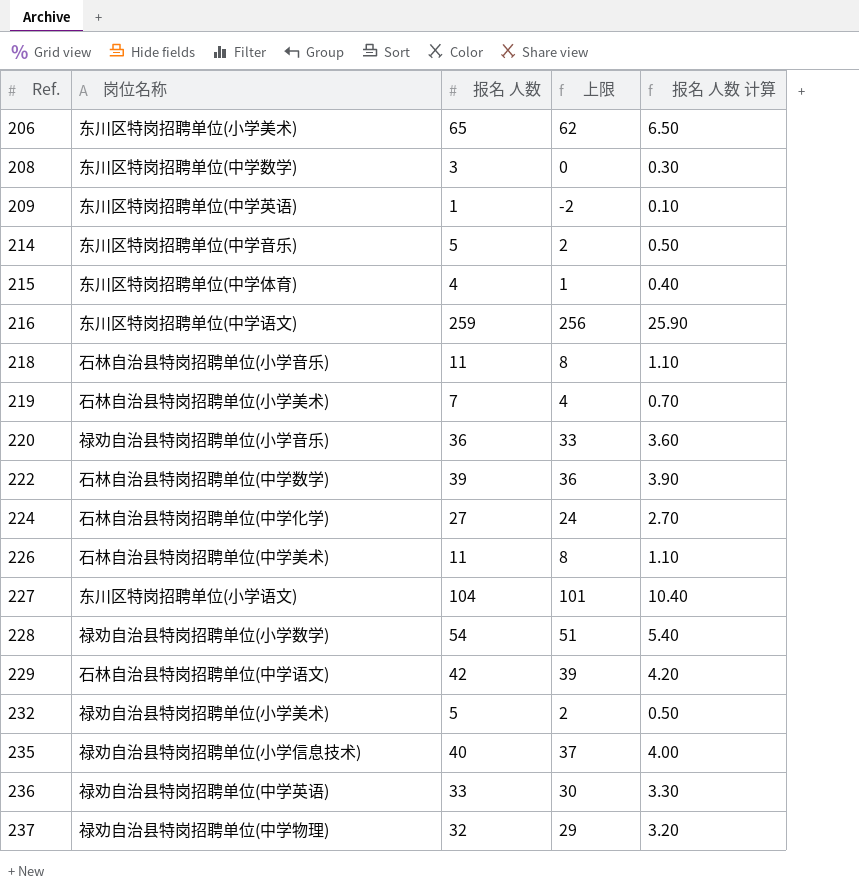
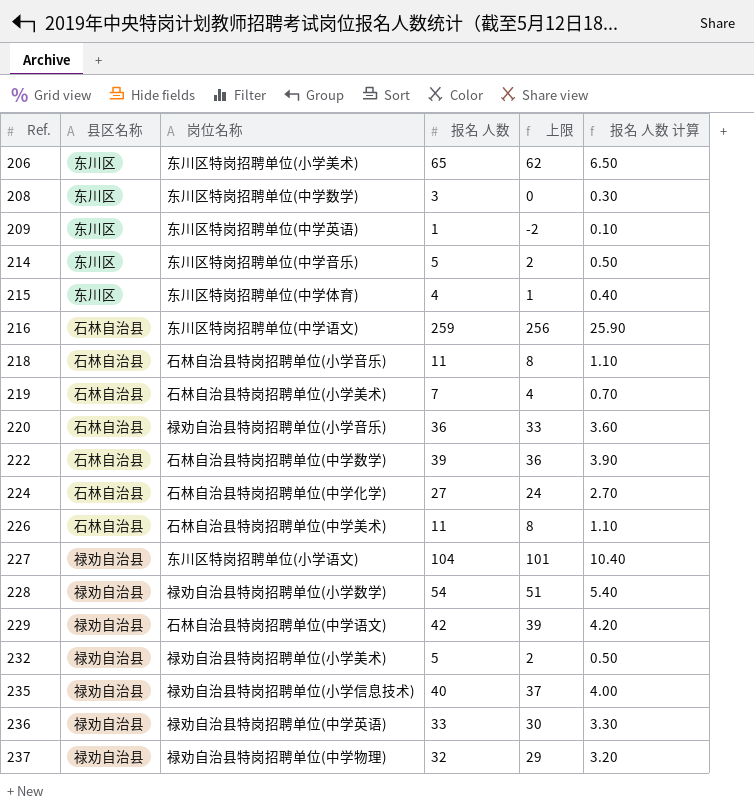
column 县区名称 | position: none -> 2

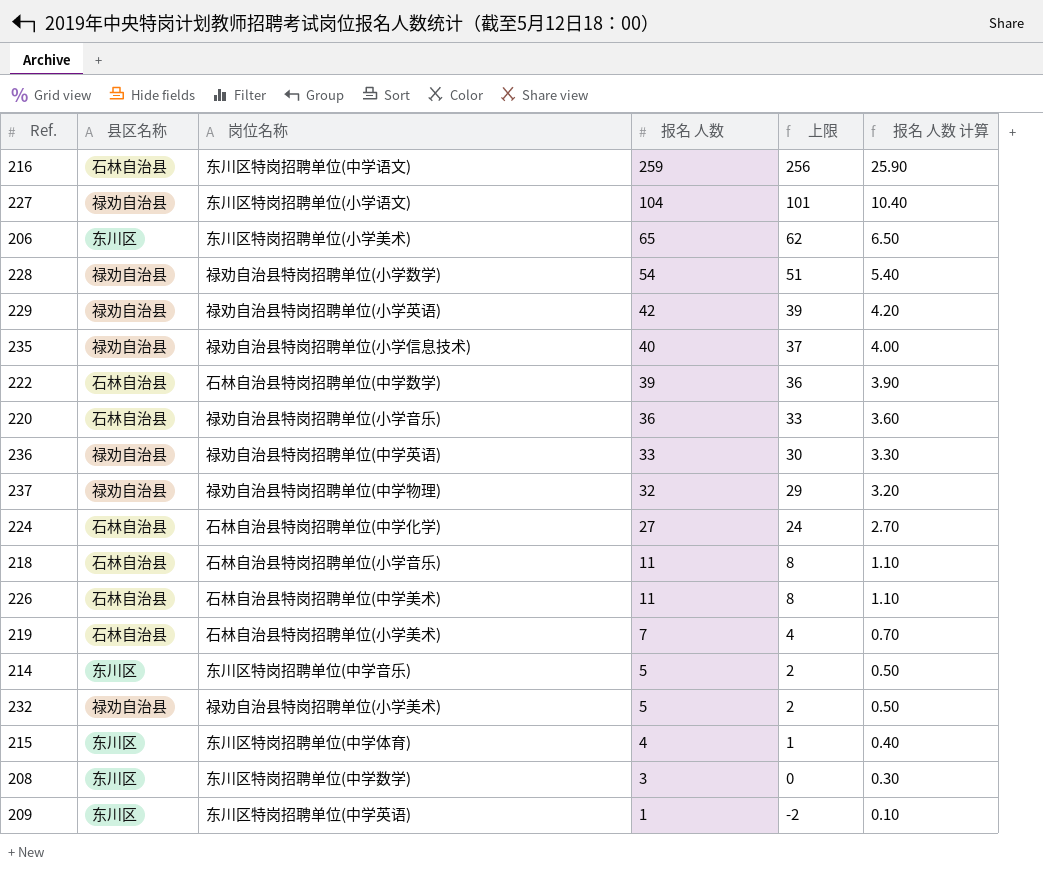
row order: Ref. ascending -> 报名 人数 descending
229 | 岗位名称: 石林自治县特岗招聘单位(中学语文) -> 禄劝自治县特岗招聘单位(小学英语)

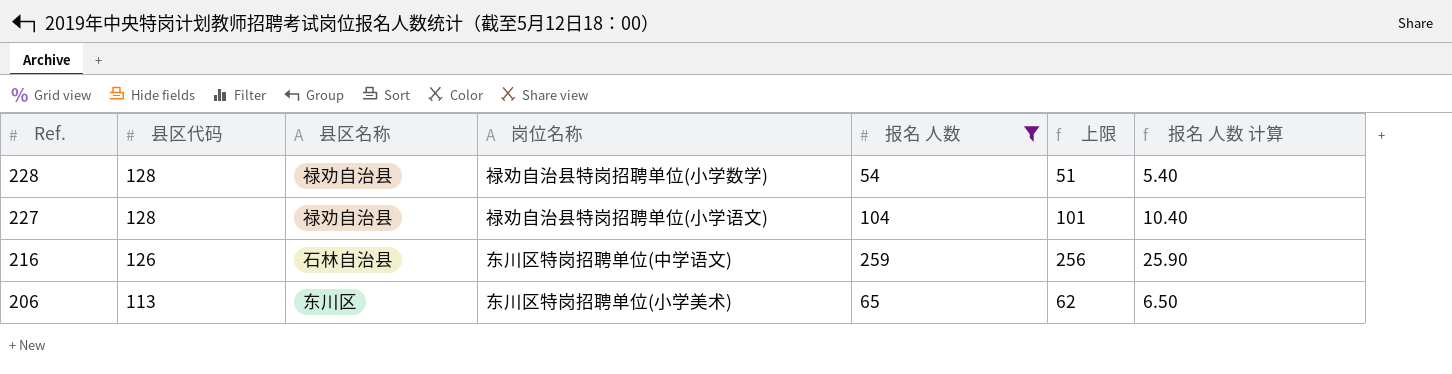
filter: none -> 报名 人数 >= 54
row order: 报名 人数 descending -> Ref. descending
column 县区代码 | position: none -> 2
227 | 岗位名称: 东川区特岗招聘单位(小学语文) -> 禄劝自治县特岗招聘单位(小学语文)

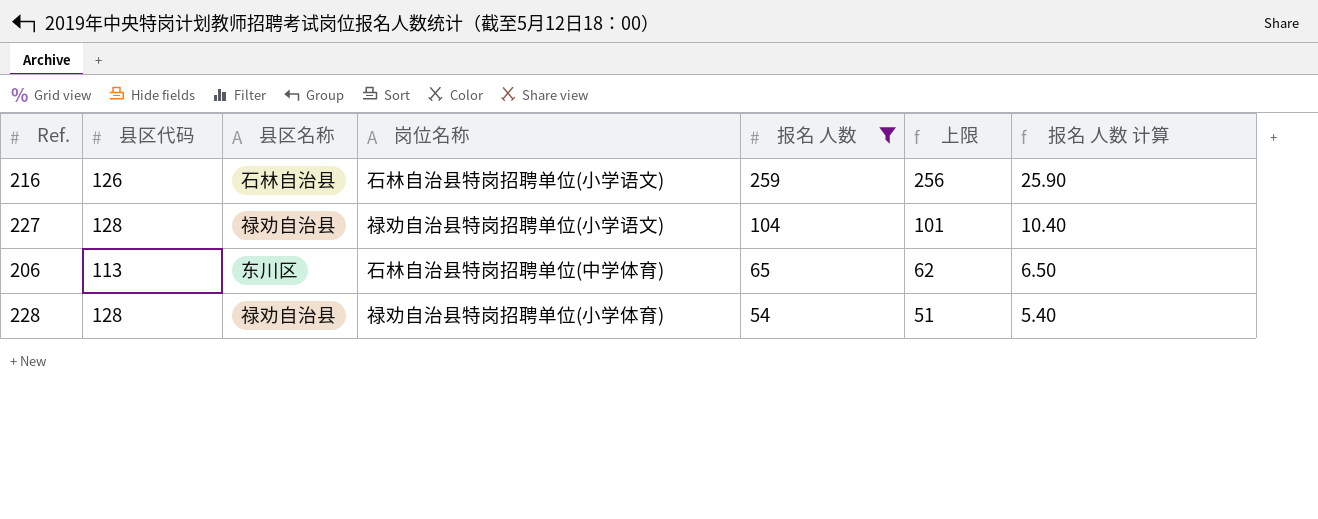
row order: Ref. descending -> 报名 人数 descending
216 | 岗位名称: 东川区特岗招聘单位(中学语文) -> 石林自治县特岗招聘单位(小学语文)
206 | 岗位名称: 东川区特岗招聘单位(小学美术) -> 石林自治县特岗招聘单位(中学体育)
228 | 岗位名称: 禄劝自治县特岗招聘单位(小学数学) -> 禄劝自治县特岗招聘单位(小学体育)

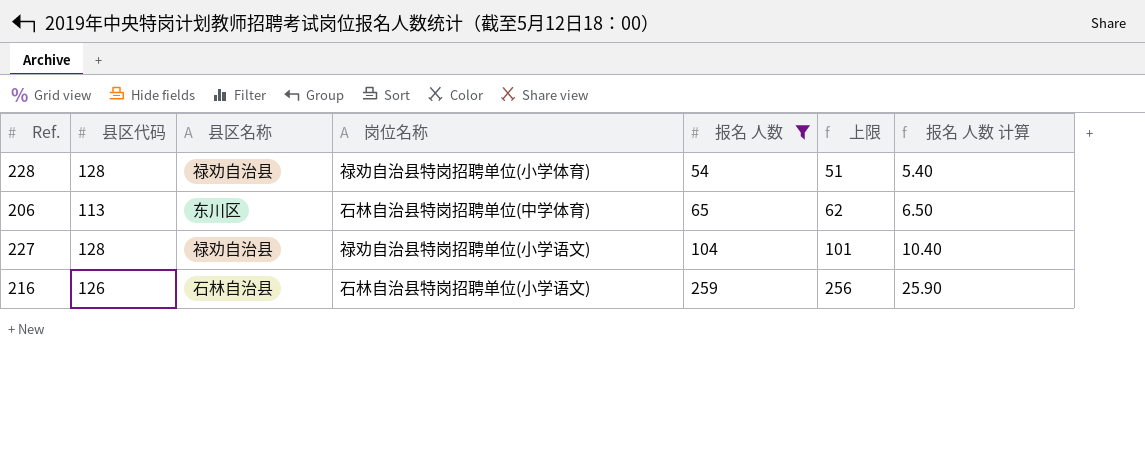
row order: 报名 人数 descending -> 报名 人数 ascending

